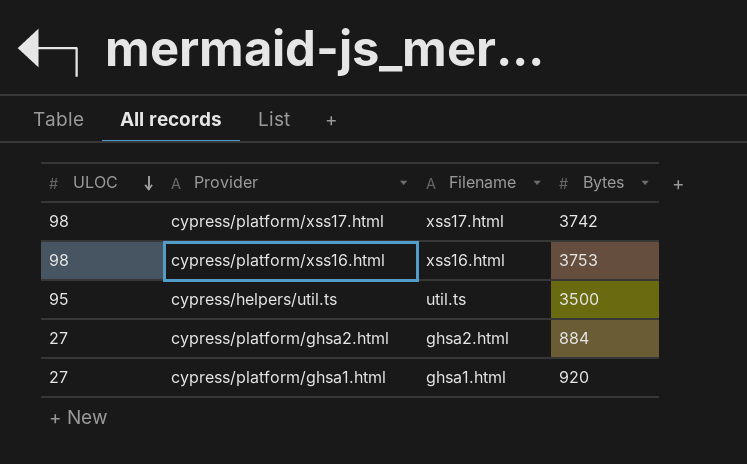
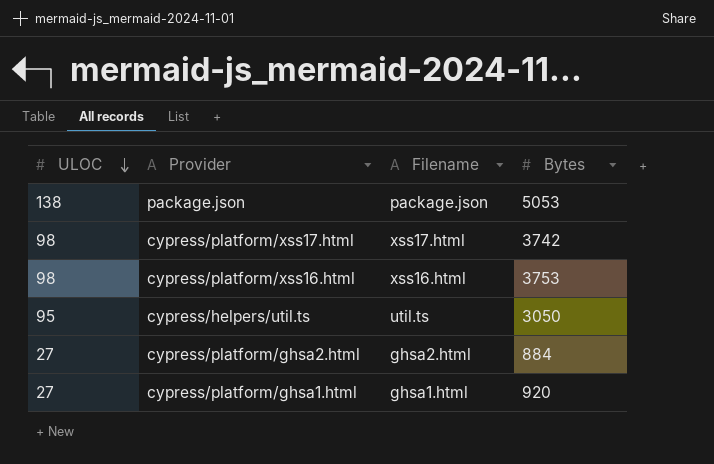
row package.json: none -> 138 | package.json | 5053
cypress/helpers/util.ts | Bytes: 3500 -> 3050

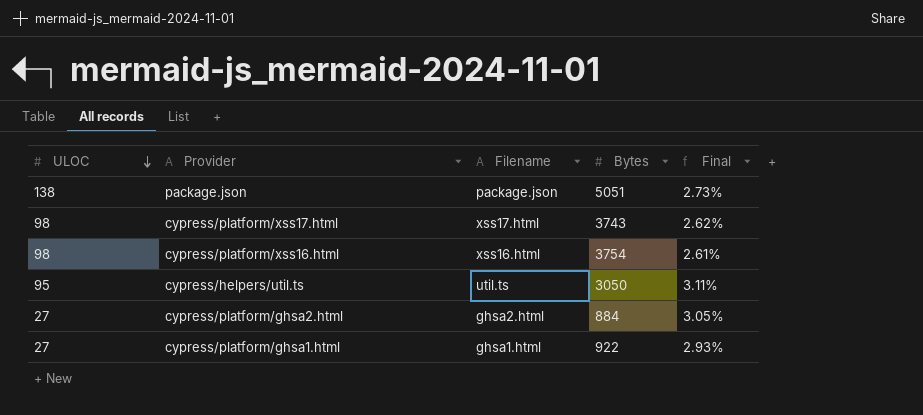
column Final | formula: none -> [ULOC] / [Bytes]
package.json | Bytes: 5053 -> 5051
cypress/platform/xss17.html | Bytes: 3742 -> 3743
cypress/platform/xss16.html | Bytes: 3753 -> 3754
cypress/platform/ghsa1.html | Bytes: 920 -> 922

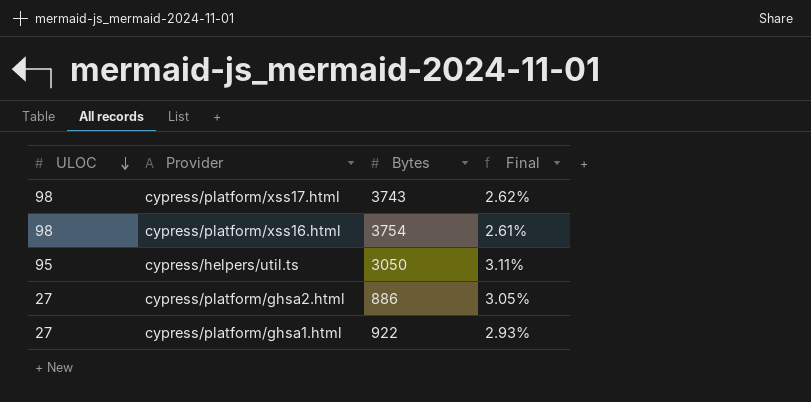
column Filename | position: 3 -> none
row package.json: 138 | package.json | 5051 | 2.73% -> none
cypress/platform/ghsa2.html | Bytes: 884 -> 886

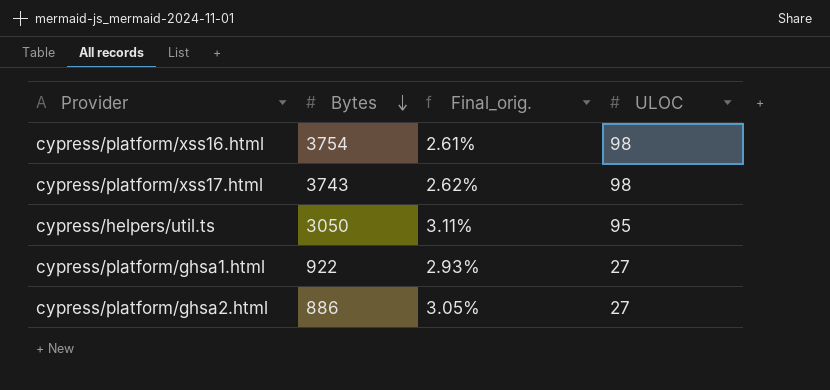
row order: ULOC descending -> Bytes descending
column name: Final -> Final_orig.
column ULOC | position: 1 -> 4

